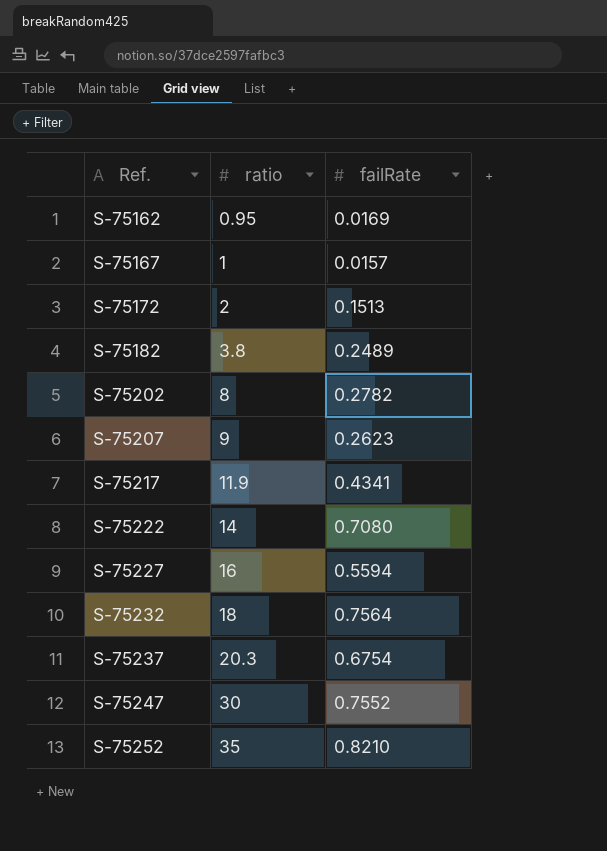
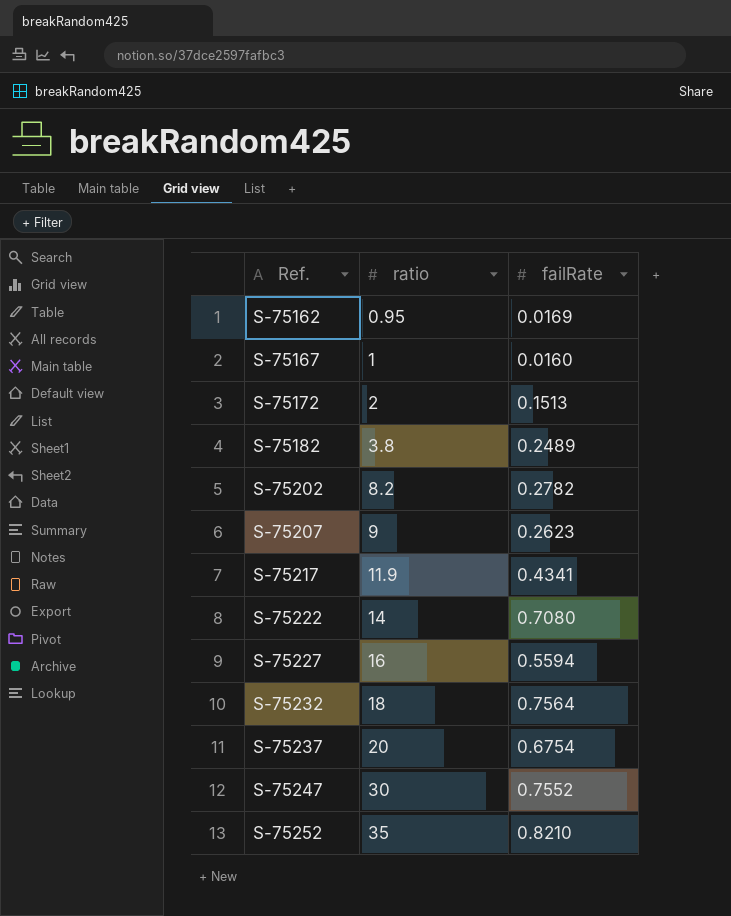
S-75167 | failRate: 0.0157 -> 0.0160
S-75202 | ratio: 8 -> 8.2
S-75237 | ratio: 20.3 -> 20

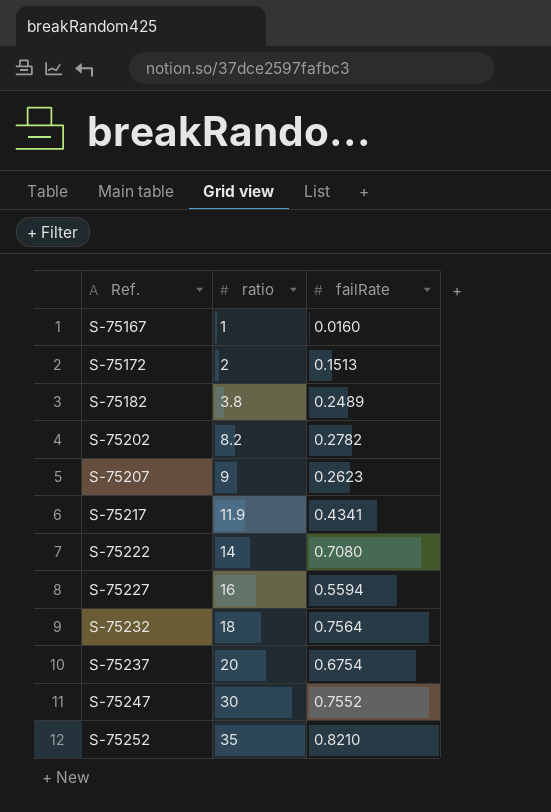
row S-75162: 0.95 | 0.0169 -> none

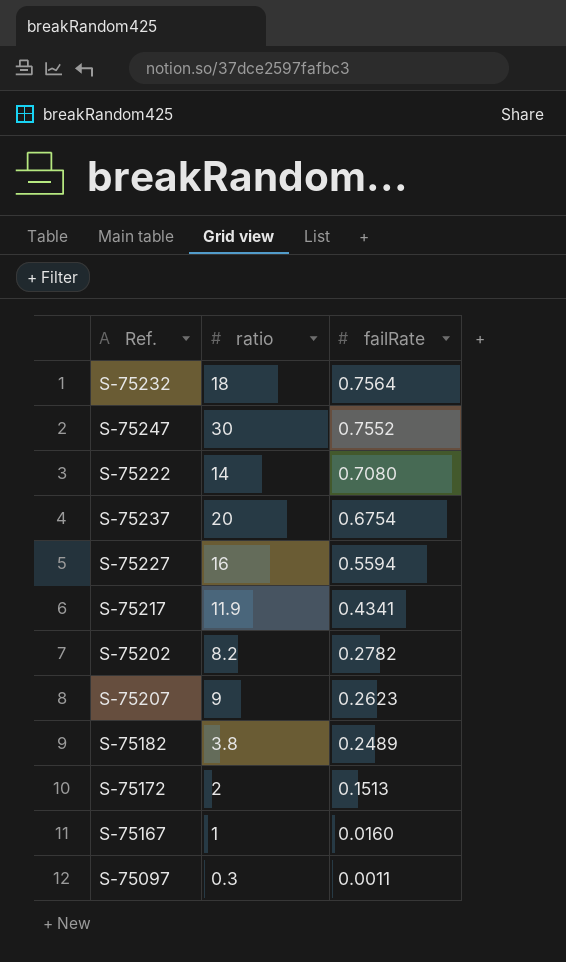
row order: Ref. ascending -> failRate descending
row S-75252: 35 | 0.8210 -> none
row S-75097: none -> 0.3 | 0.0011

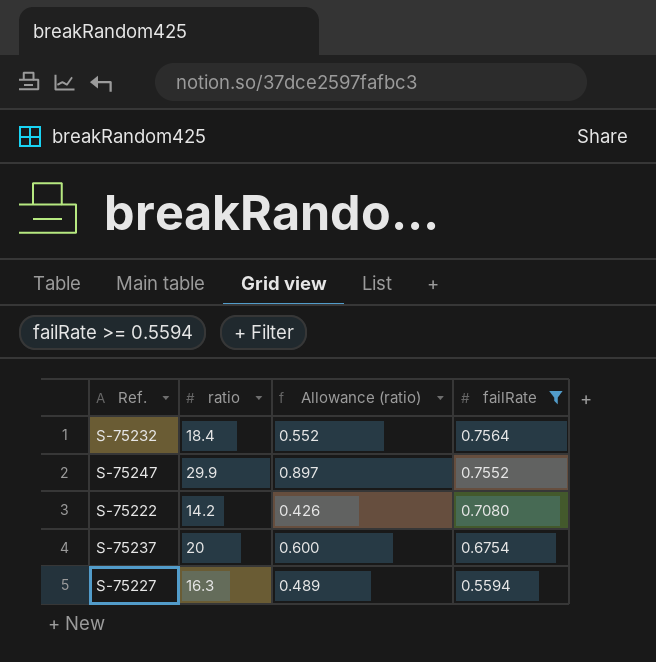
filter: none -> failRate >= 0.5594
column Allowance (ratio) | formula: none -> [ratio] * 0.03
S-75232 | ratio: 18 -> 18.4
S-75247 | ratio: 30 -> 29.9
S-75222 | ratio: 14 -> 14.2
S-75227 | ratio: 16 -> 16.3

